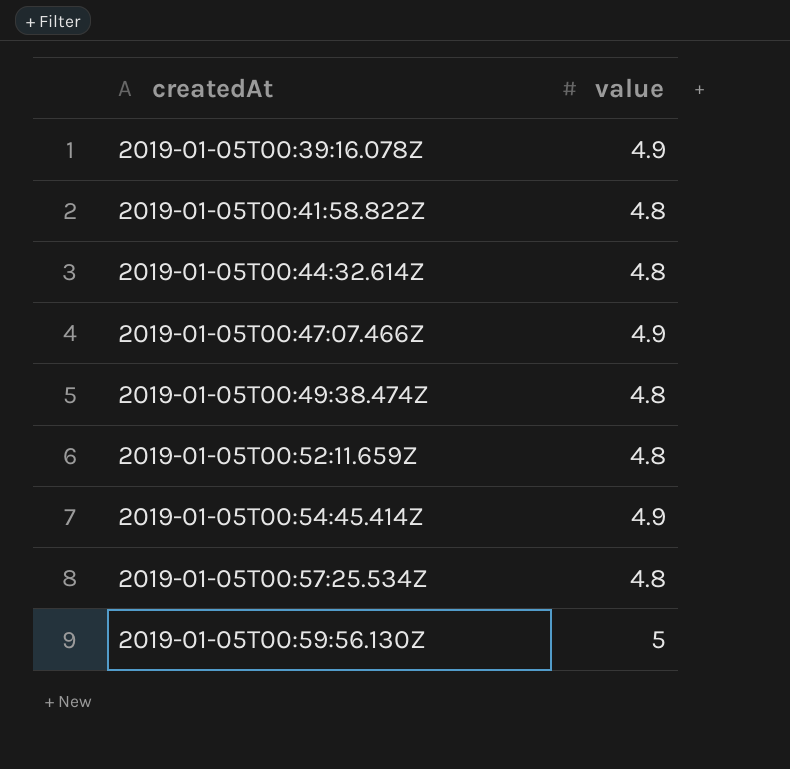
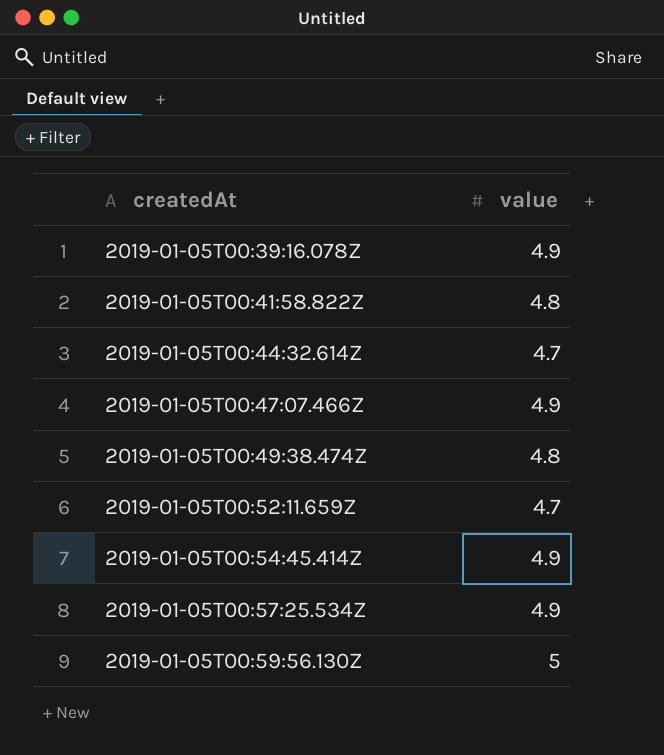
2019-01-05T00:44:32.614Z | value: 4.8 -> 4.7
2019-01-05T00:52:11.659Z | value: 4.8 -> 4.7
2019-01-05T00:57:25.534Z | value: 4.8 -> 4.9

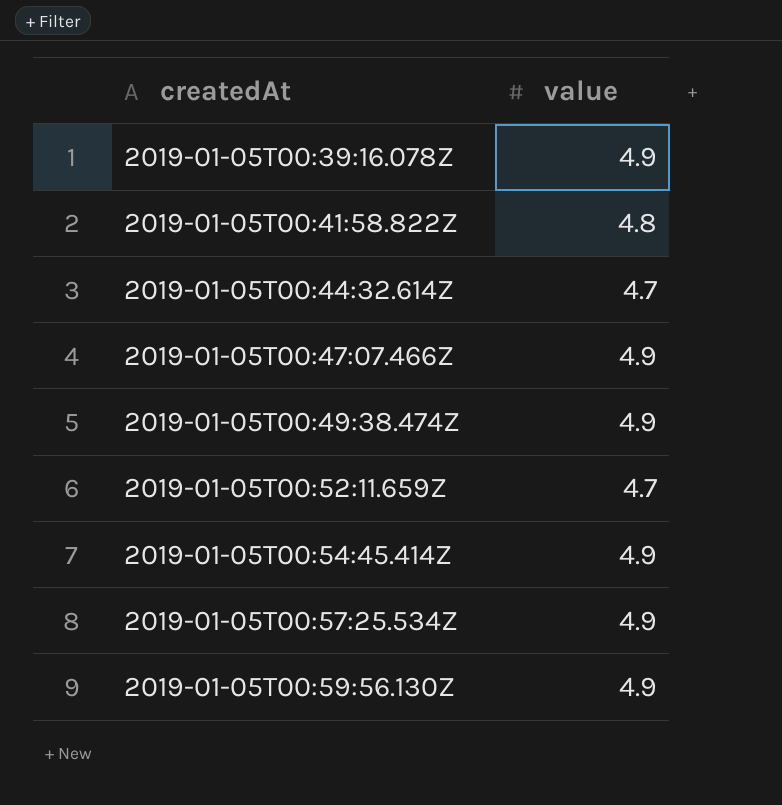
2019-01-05T00:49:38.474Z | value: 4.8 -> 4.9
2019-01-05T00:59:56.130Z | value: 5 -> 4.9

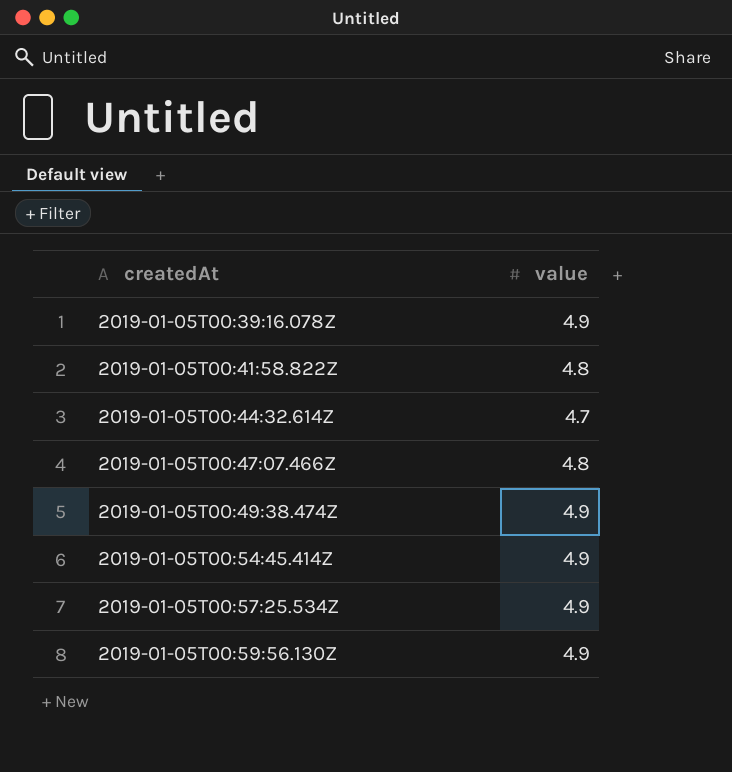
row 2019-01-05T00:52:11.659Z: 4.7 -> none
2019-01-05T00:47:07.466Z | value: 4.9 -> 4.8

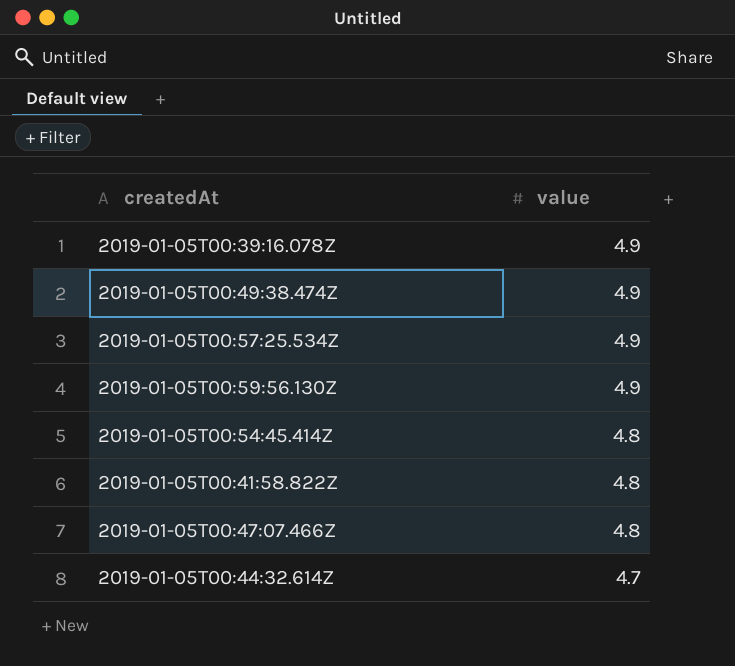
row order: createdAt ascending -> value descending
2019-01-05T00:54:45.414Z | value: 4.9 -> 4.8

